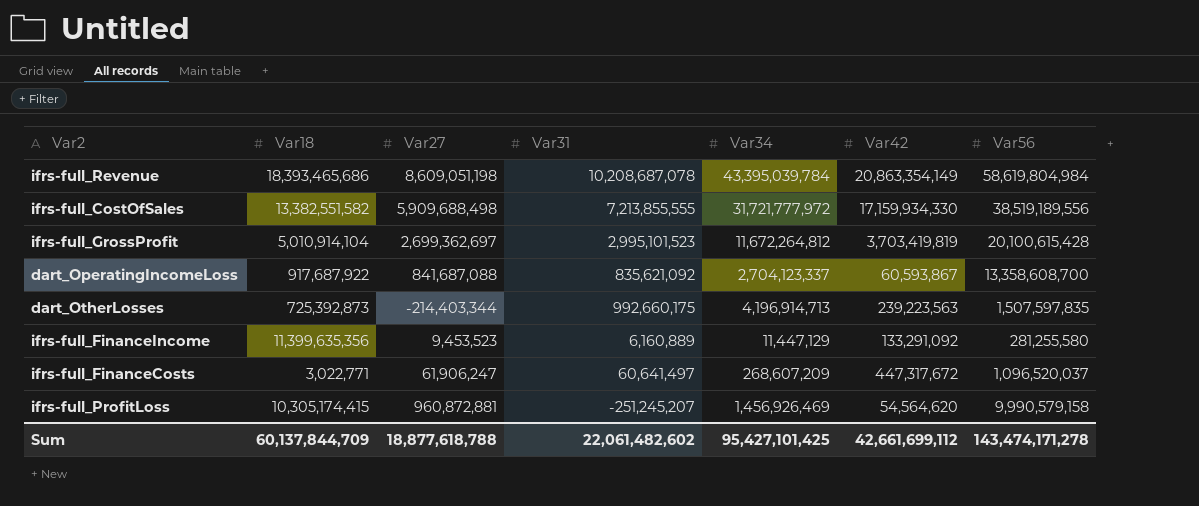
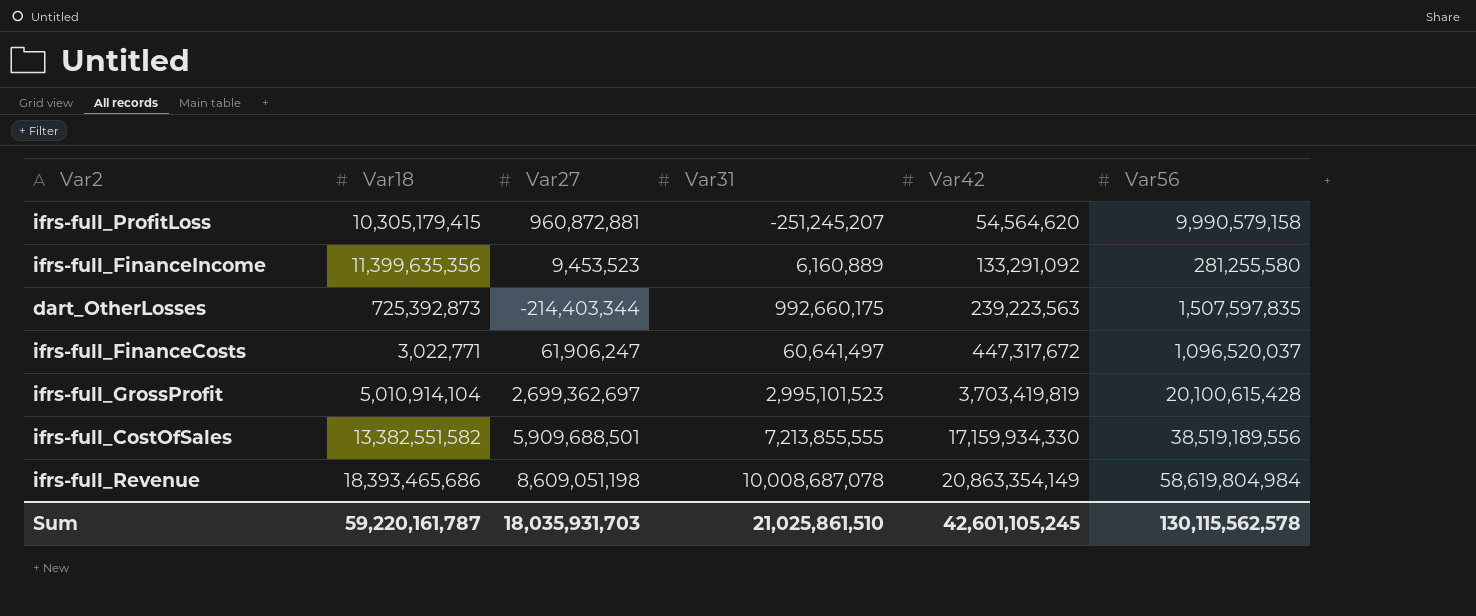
row order: none -> Var42 ascending
column Var34 | position: 5 -> none
row dart_OperatingIncomeLoss: 917,687,922 | 841,687,088 | 835,621,092 | 2,704,123,337 | 60,593,867 | 13,358,608,700 -> none
ifrs-full_ProfitLoss | Var18: 10,305,174,415 -> 10,305,179,415
ifrs-full_CostOfSales | Var27: 5,909,688,498 -> 5,909,688,501
ifrs-full_Revenue | Var31: 10,208,687,078 -> 10,008,687,078
Sum | Var18: 60,137,844,709 -> 59,220,161,787
Sum | Var27: 18,877,618,788 -> 18,035,931,703
Sum | Var31: 22,061,482,602 -> 21,025,861,510
Sum | Var42: 42,661,699,112 -> 42,601,105,245
Sum | Var56: 143,474,171,278 -> 130,115,562,578

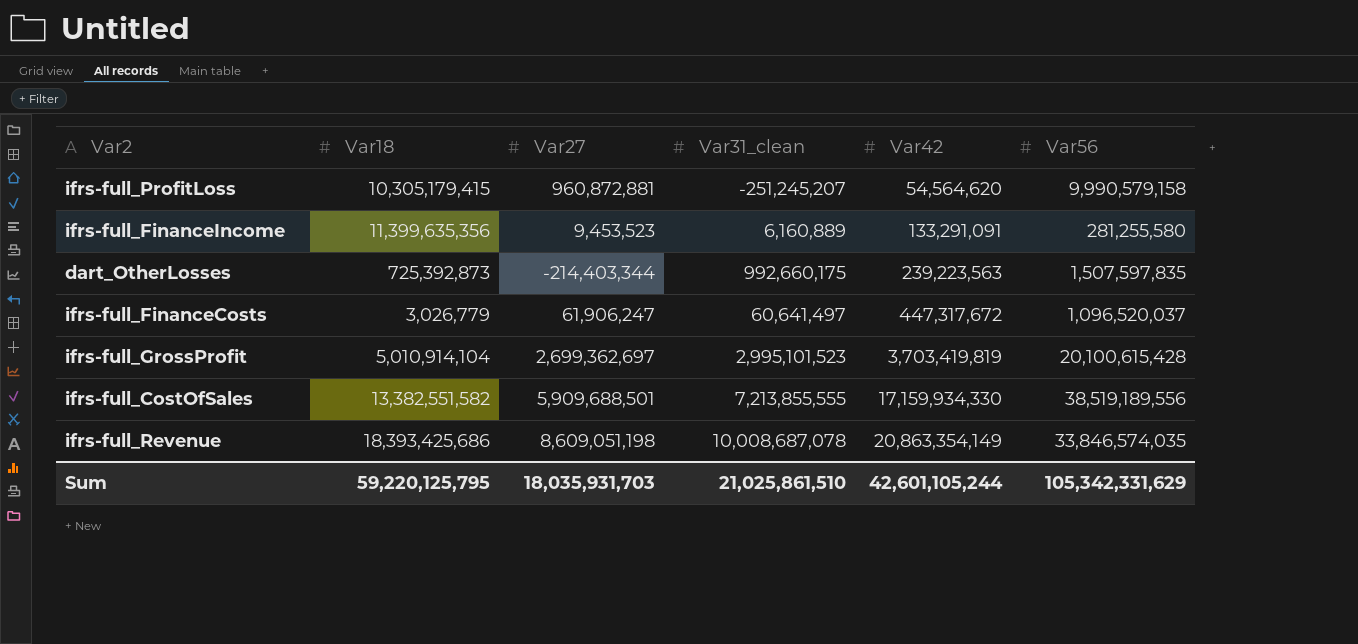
column name: Var31 -> Var31_clean
ifrs-full_FinanceIncome | Var42: 133,291,092 -> 133,291,091
ifrs-full_FinanceCosts | Var18: 3,022,771 -> 3,026,779
ifrs-full_Revenue | Var18: 18,393,465,686 -> 18,393,425,686
ifrs-full_Revenue | Var56: 58,619,804,984 -> 33,846,574,035
Sum | Var18: 59,220,161,787 -> 59,220,125,795
Sum | Var42: 42,601,105,245 -> 42,601,105,244
Sum | Var56: 130,115,562,578 -> 105,342,331,629

